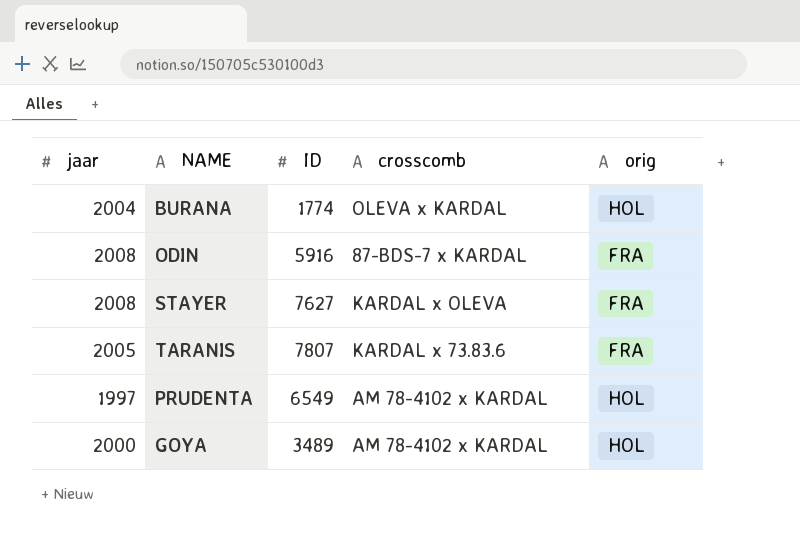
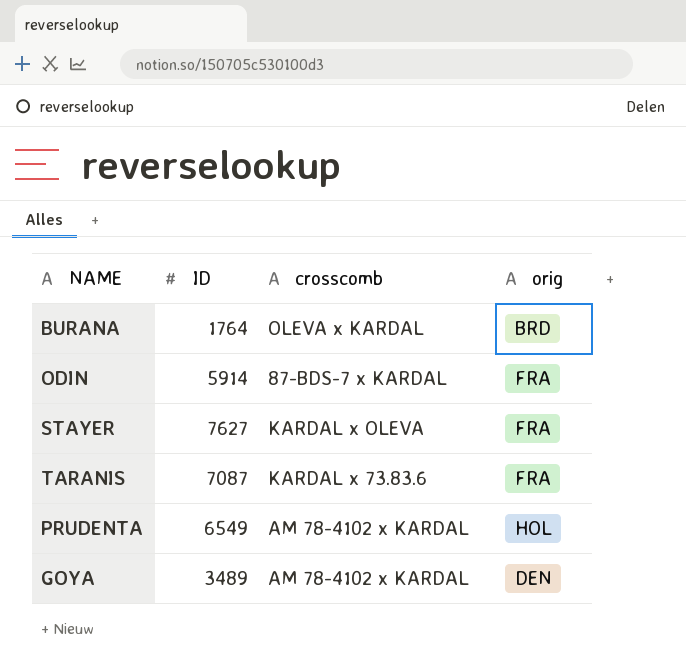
column jaar | position: 1 -> none
BURANA | ID: 1774 -> 1764
BURANA | orig: HOL -> BRD
ODIN | ID: 5916 -> 5914
TARANIS | ID: 7807 -> 7087
GOYA | orig: HOL -> DEN

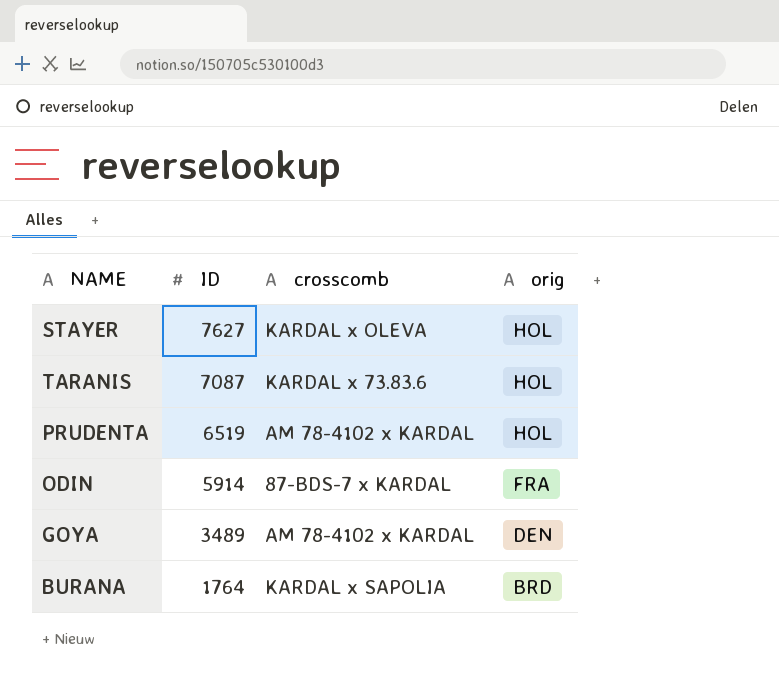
row order: none -> ID descending
STAYER | orig: FRA -> HOL
TARANIS | orig: FRA -> HOL
PRUDENTA | ID: 6549 -> 6519
BURANA | crosscomb: OLEVA x KARDAL -> KARDAL x SAPOLIA

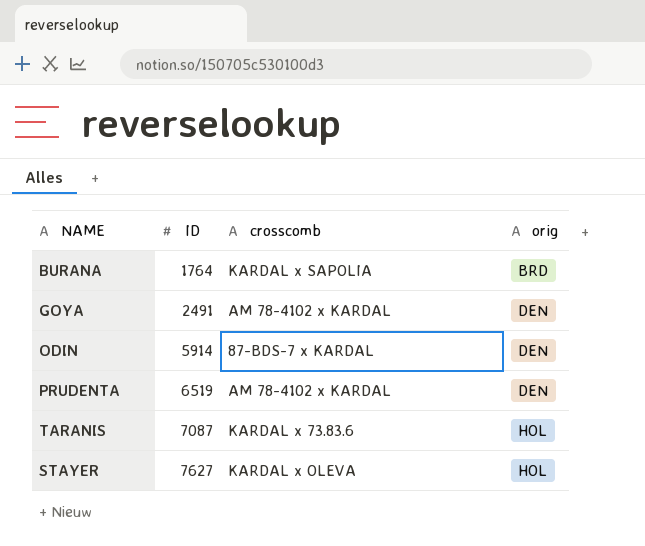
row order: ID descending -> ID ascending
GOYA | ID: 3489 -> 2491
ODIN | orig: FRA -> DEN
PRUDENTA | orig: HOL -> DEN

